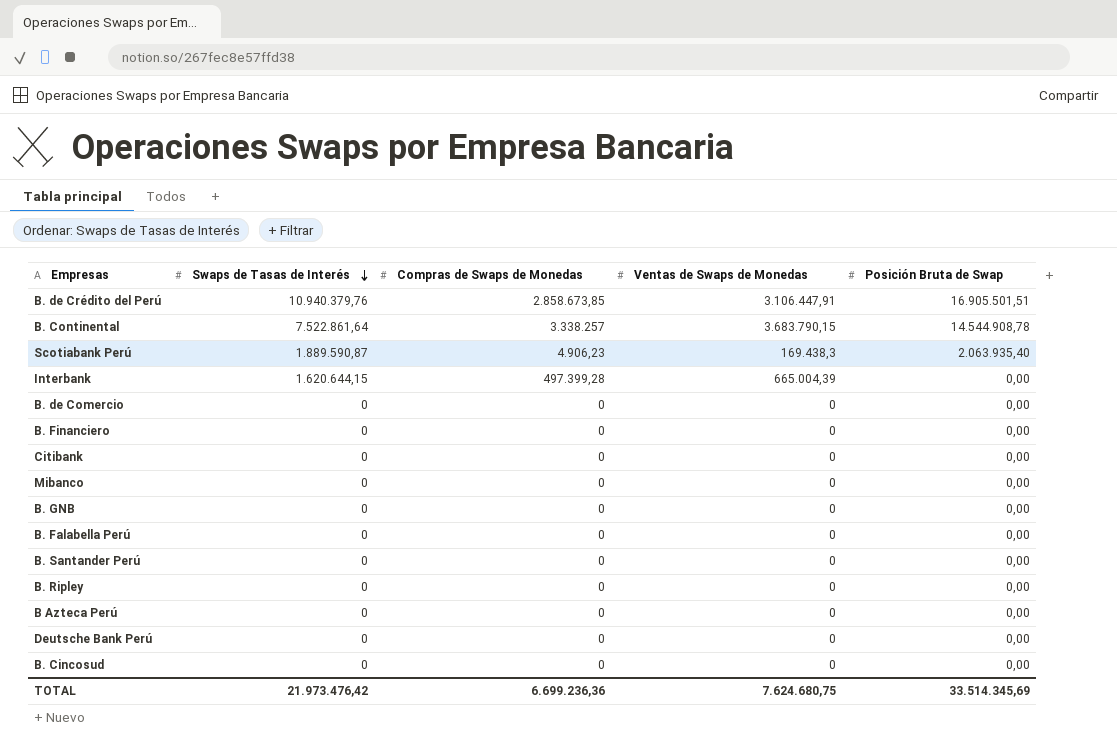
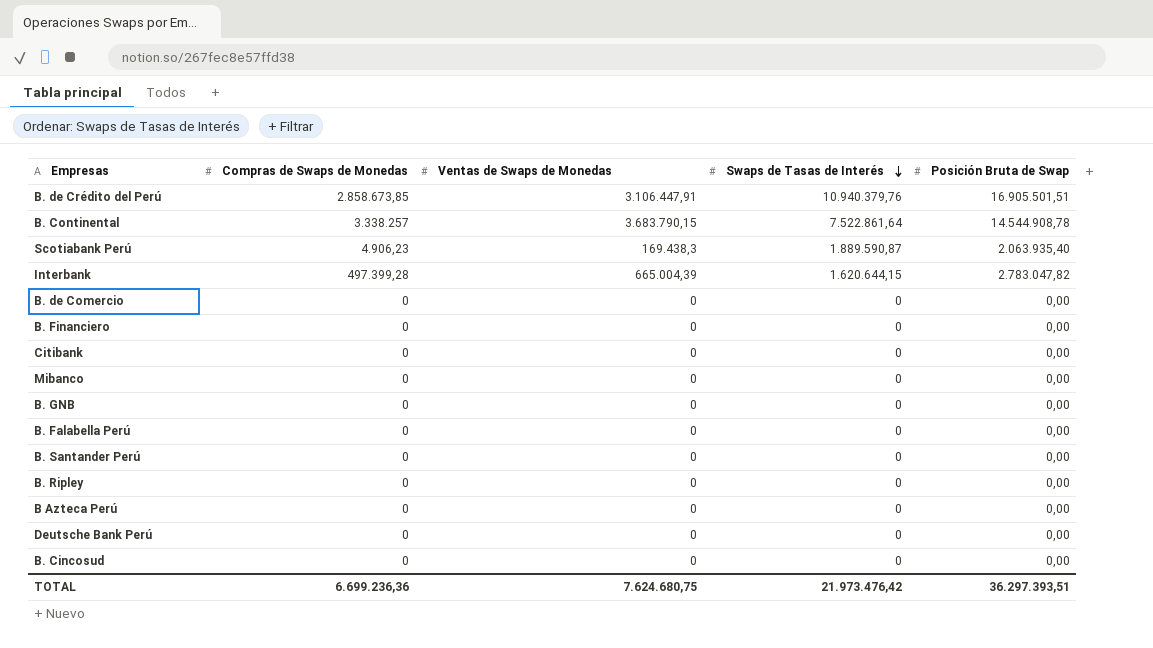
column Swaps de Tasas de Interés | position: 2 -> 4
Interbank | Posición Bruta de Swap: 0,00 -> 2.783.047,82
TOTAL | Posición Bruta de Swap: 33.514.345,69 -> 36.297.393,51

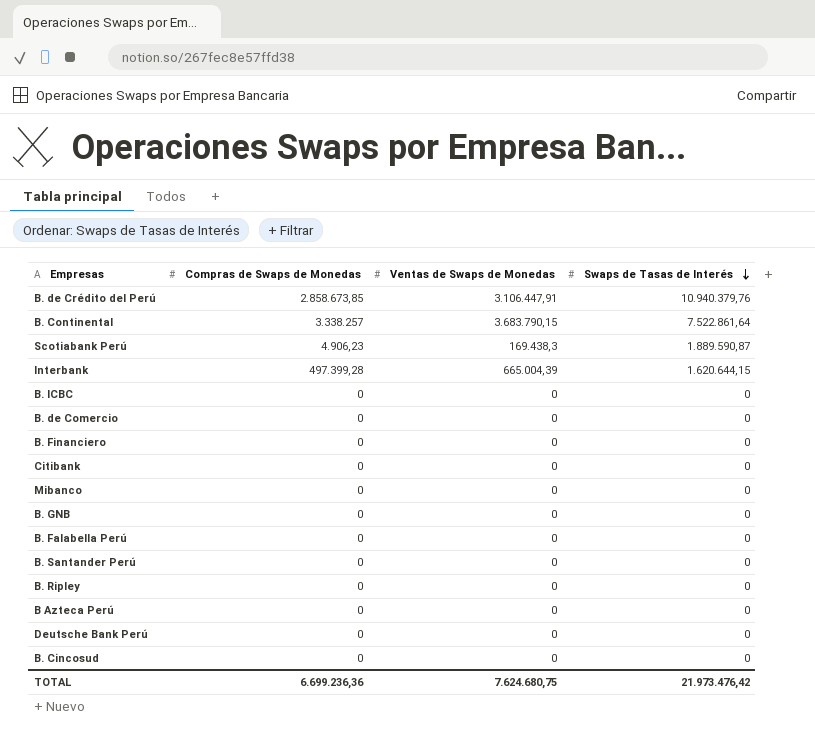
column Posición Bruta de Swap | position: 5 -> none
row B. ICBC: none -> 0 | 0 | 0

